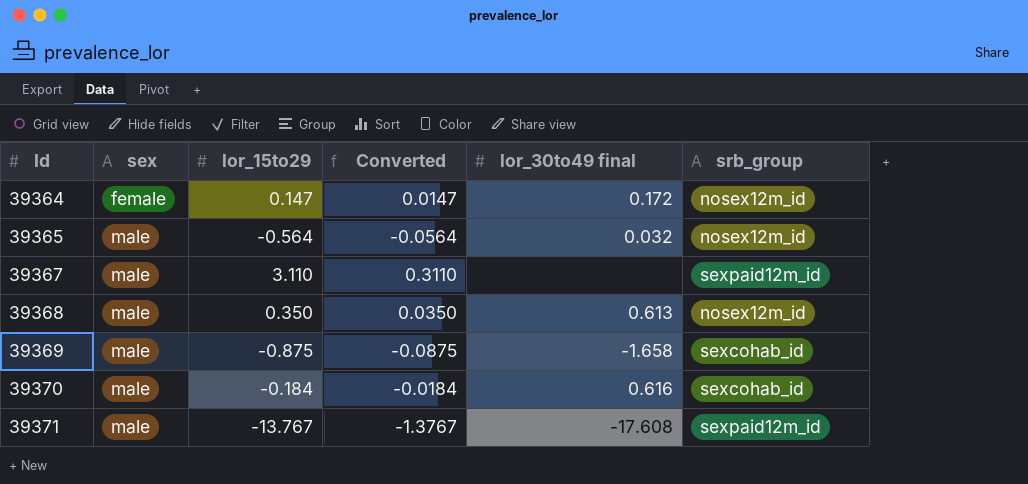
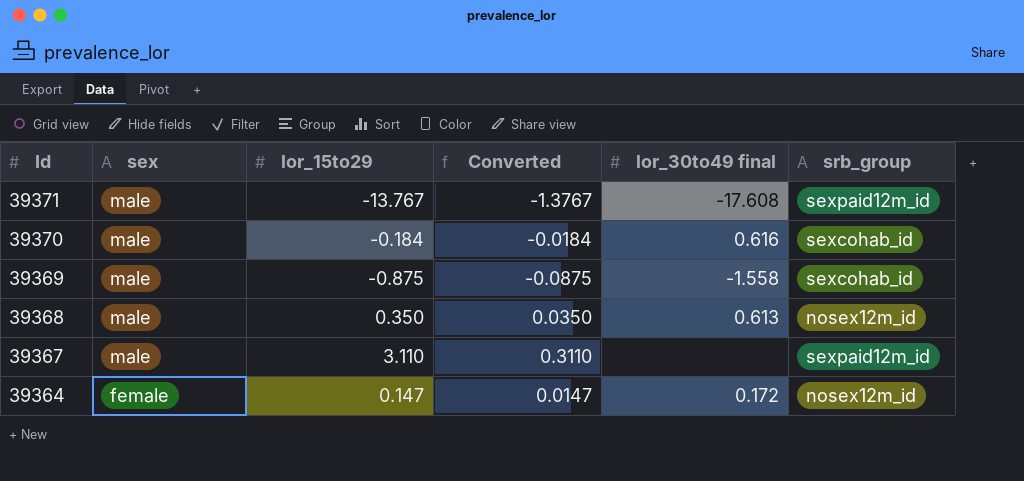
row order: Id ascending -> Id descending
row 39365: male | -0.564 | -0.0564 | 0.032 | nosex12m_id -> none
39369 | lor_30to49 final: -1.658 -> -1.558

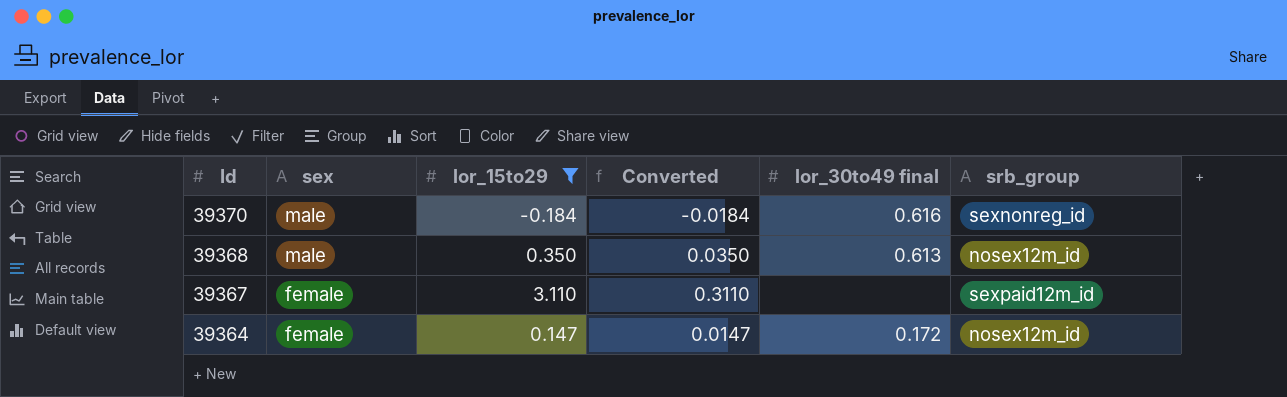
filter: none -> lor_15to29 >= -0.184
39370 | srb_group: sexcohab_id -> sexnonreg_id
39367 | sex: male -> female

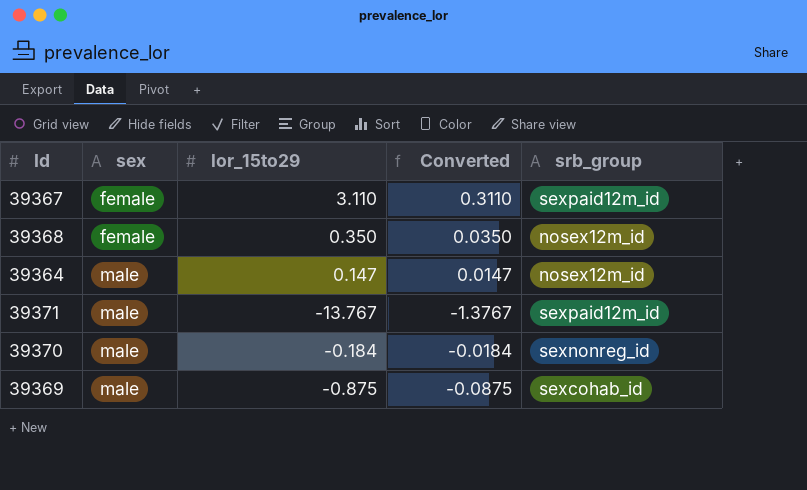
filter: lor_15to29 >= -0.184 -> none
row order: Id descending -> sex ascending
column lor_30to49 final | position: 5 -> none
39368 | sex: male -> female
39364 | sex: female -> male

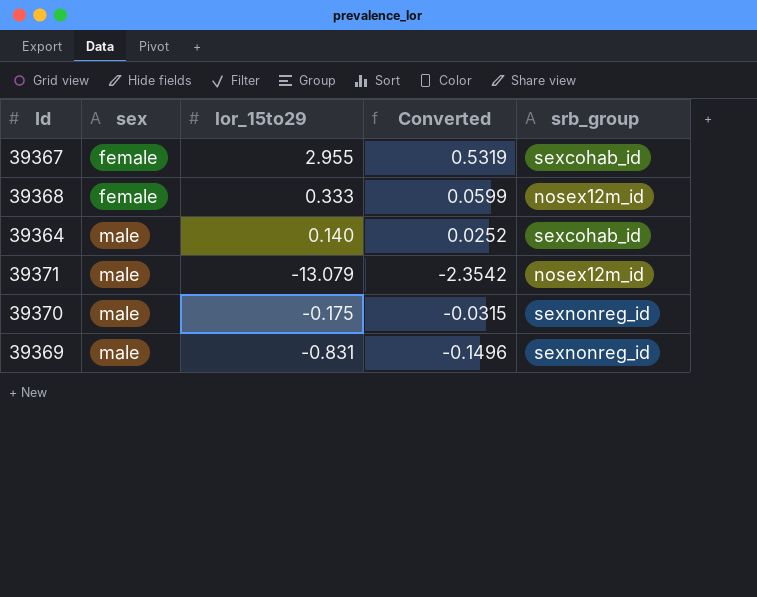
column Converted | formula: [lor_15to29] * 0.1 -> [lor_15to29] * 0.18
39367 | lor_15to29: 3.110 -> 2.955
39367 | srb_group: sexpaid12m_id -> sexcohab_id
39368 | lor_15to29: 0.350 -> 0.333
39364 | lor_15to29: 0.147 -> 0.140
39364 | srb_group: nosex12m_id -> sexcohab_id
39371 | lor_15to29: -13.767 -> -13.079
39371 | srb_group: sexpaid12m_id -> nosex12m_id
39370 | lor_15to29: -0.184 -> -0.175
39369 | lor_15to29: -0.875 -> -0.831
39369 | srb_group: sexcohab_id -> sexnonreg_id

